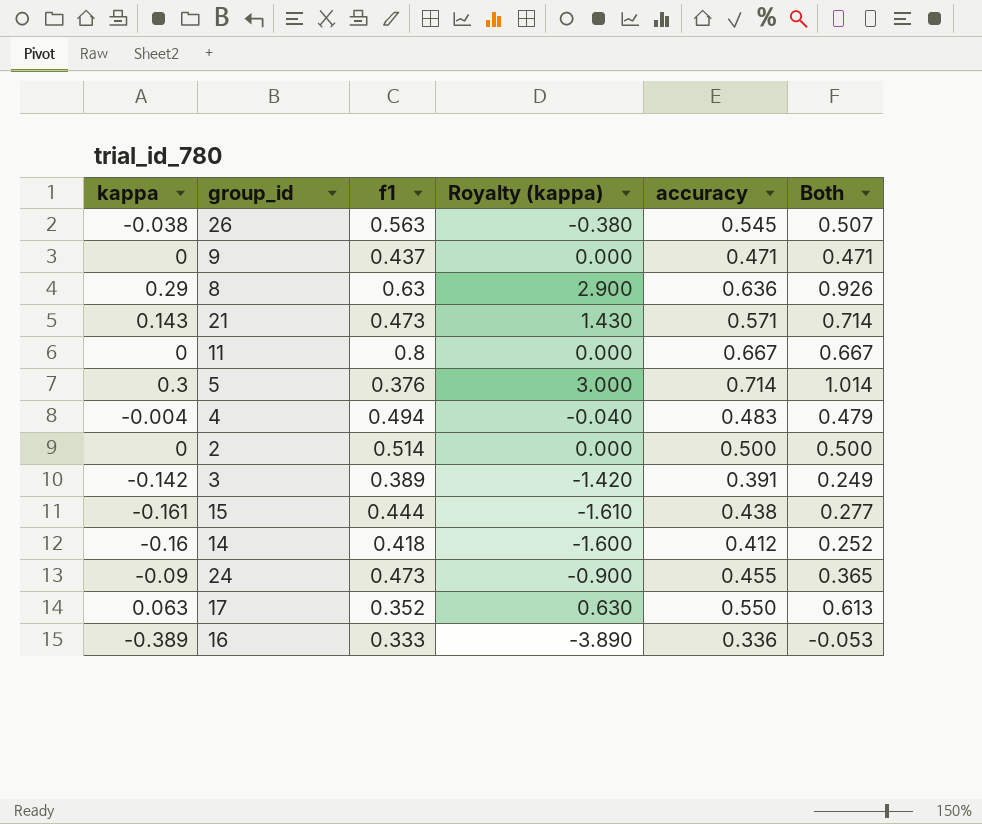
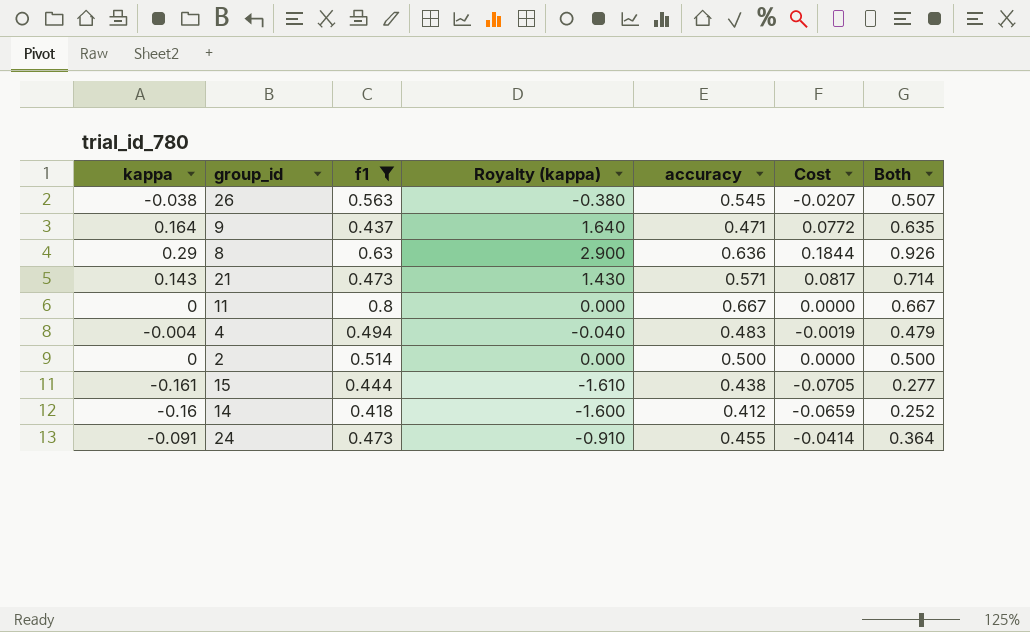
filter: none -> f1 >= 0.418
column Cost | formula: none -> [kappa] * [accuracy]
9 | kappa: 0 -> 0.164
9 | Royalty (kappa): 0.000 -> 1.640
9 | Both: 0.471 -> 0.635
24 | kappa: -0.09 -> -0.091
24 | Royalty (kappa): -0.900 -> -0.910
24 | Both: 0.365 -> 0.364

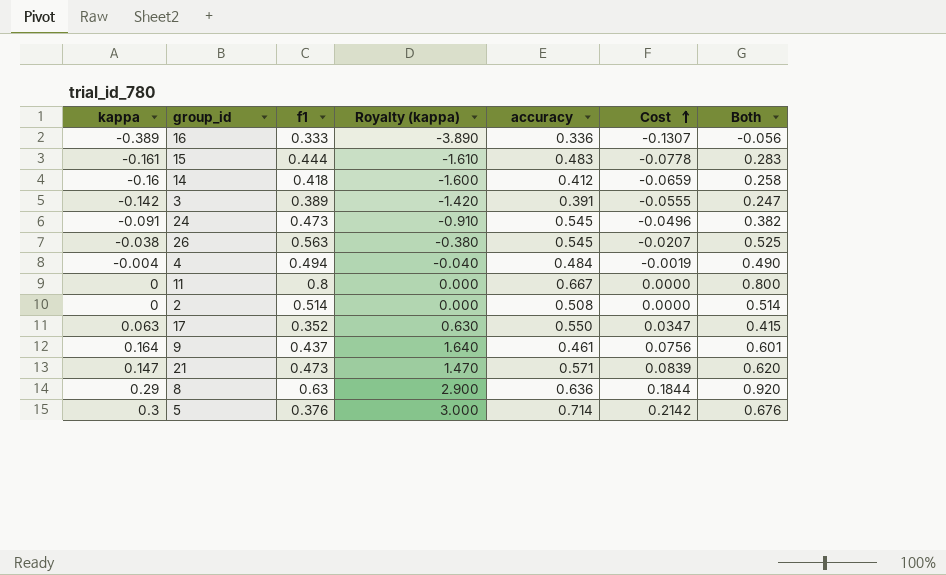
filter: f1 >= 0.418 -> none
row order: none -> Cost ascending
column Both | formula: [kappa] + [accuracy] -> [kappa] + [f1]
15 | accuracy: 0.438 -> 0.483
15 | Cost: -0.0705 -> -0.0778
24 | accuracy: 0.455 -> 0.545
24 | Cost: -0.0414 -> -0.0496
4 | accuracy: 0.483 -> 0.484
2 | accuracy: 0.500 -> 0.508
9 | accuracy: 0.471 -> 0.461
9 | Cost: 0.0772 -> 0.0756
21 | kappa: 0.143 -> 0.147
21 | Royalty (kappa): 1.430 -> 1.470
21 | Cost: 0.0817 -> 0.0839

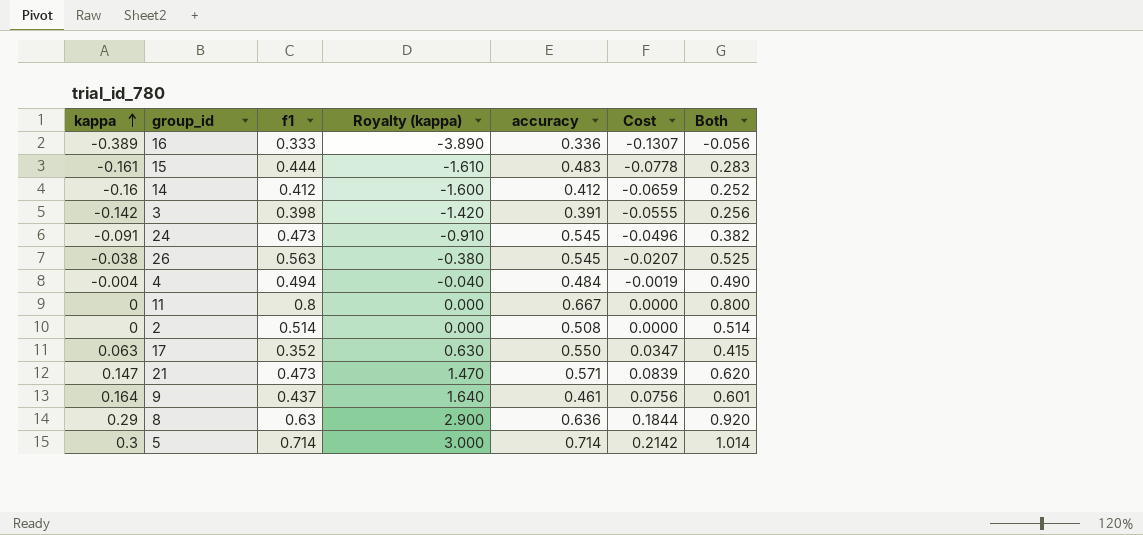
row order: Cost ascending -> kappa ascending
14 | f1: 0.418 -> 0.412
14 | Both: 0.258 -> 0.252
3 | f1: 0.389 -> 0.398
3 | Both: 0.247 -> 0.256
5 | f1: 0.376 -> 0.714
5 | Both: 0.676 -> 1.014

